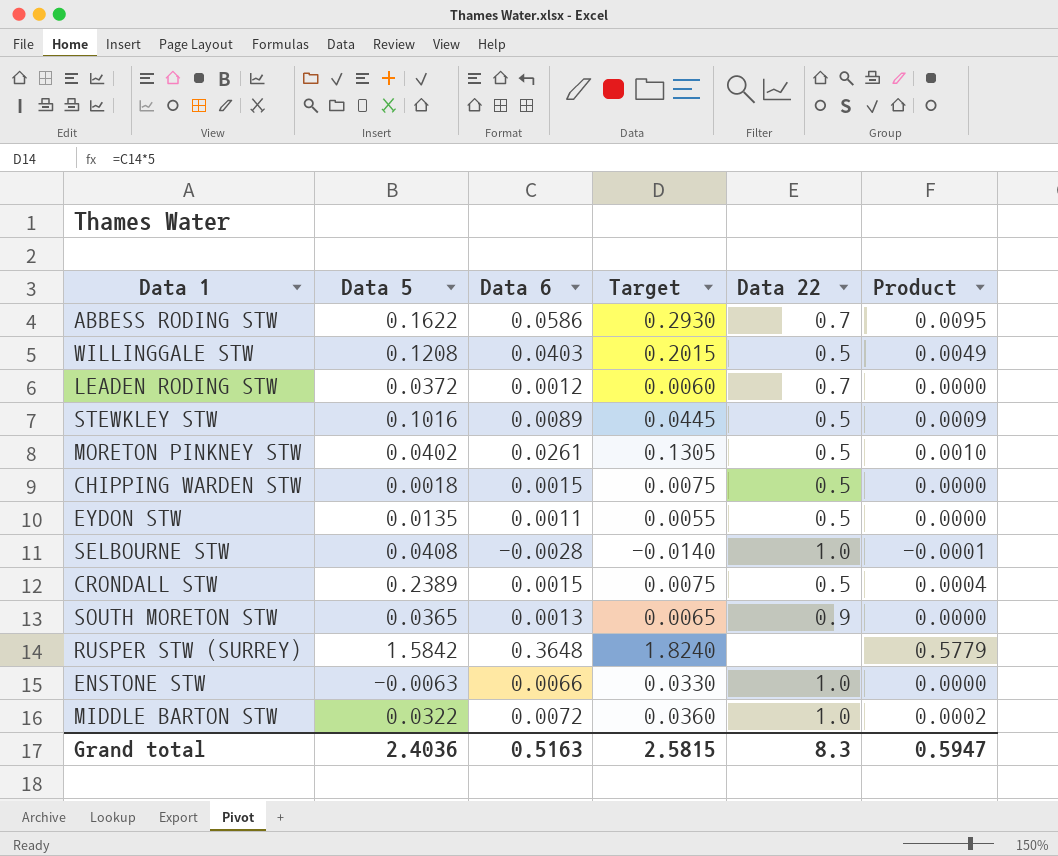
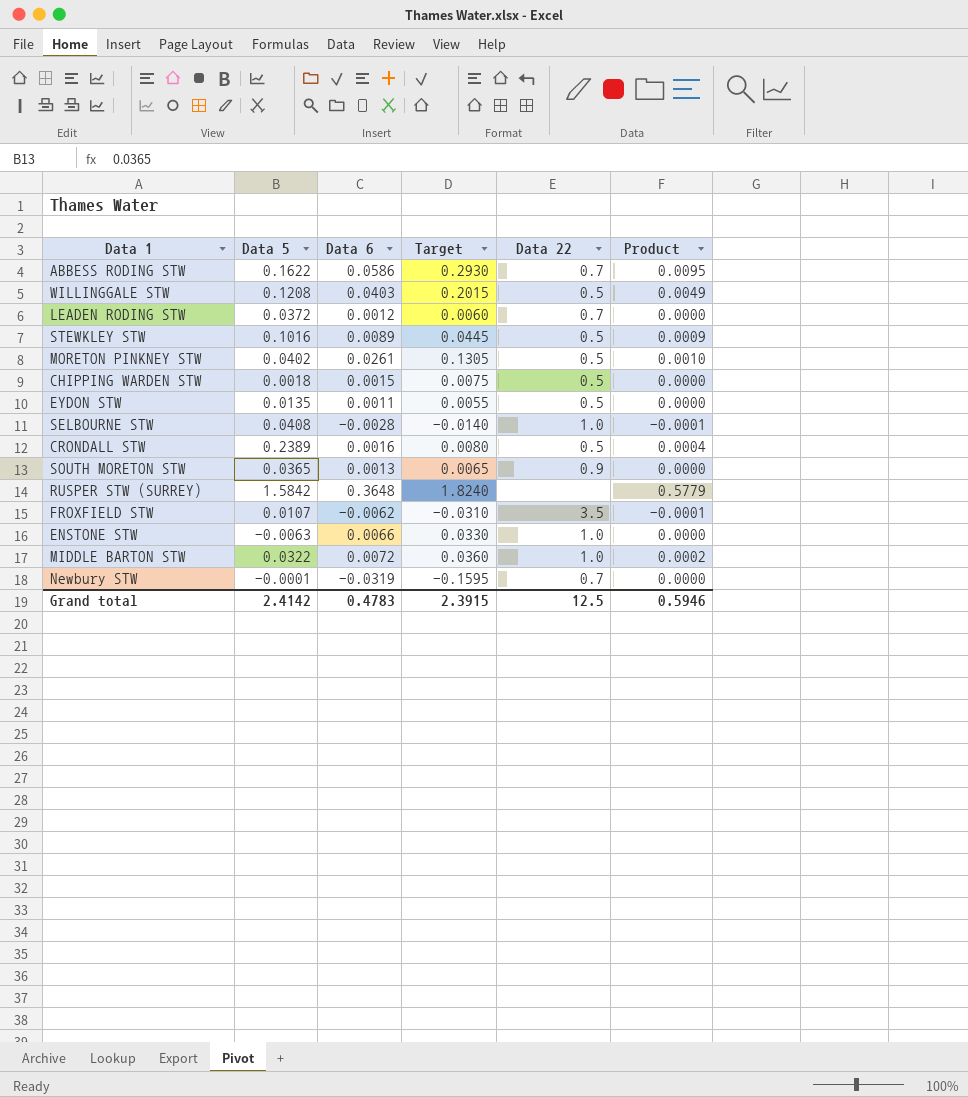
CRONDALL STW | Data 6: 0.0015 -> 0.0016
CRONDALL STW | Target: 0.0075 -> 0.0080
row FROXFIELD STW: none -> 0.0107 | -0.0062 | -0.0310 | 3.5 | -0.0001
row Newbury STW: none -> -0.0001 | -0.0319 | -0.1595 | 0.7 | 0.0000
Grand total | Data 5: 2.4036 -> 2.4142
Grand total | Data 6: 0.5163 -> 0.4783
Grand total | Target: 2.5815 -> 2.3915
Grand total | Data 22: 8.3 -> 12.5
Grand total | Product: 0.5947 -> 0.5946

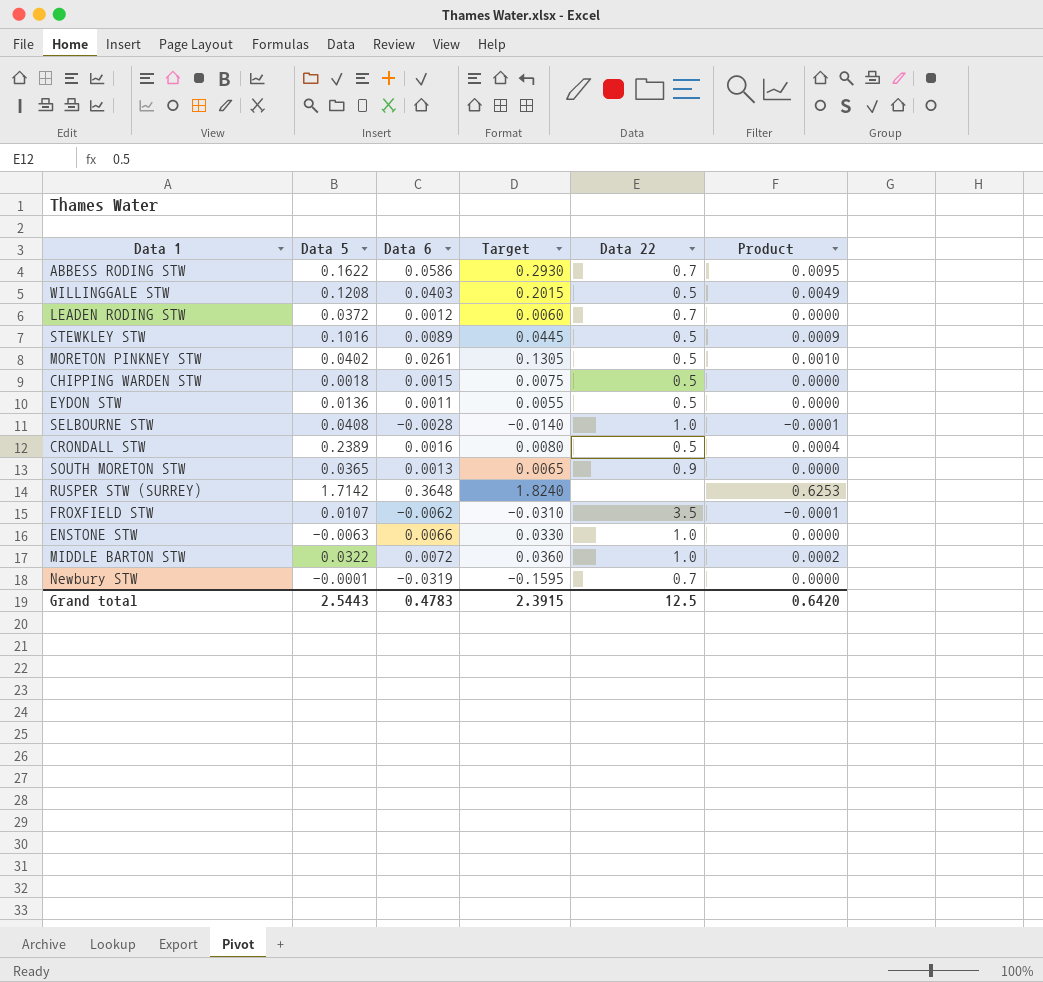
EYDON STW | Data 5: 0.0135 -> 0.0136
RUSPER STW (SURREY) | Data 5: 1.5842 -> 1.7142
RUSPER STW (SURREY) | Product: 0.5779 -> 0.6253
Grand total | Data 5: 2.4142 -> 2.5443
Grand total | Product: 0.5946 -> 0.6420

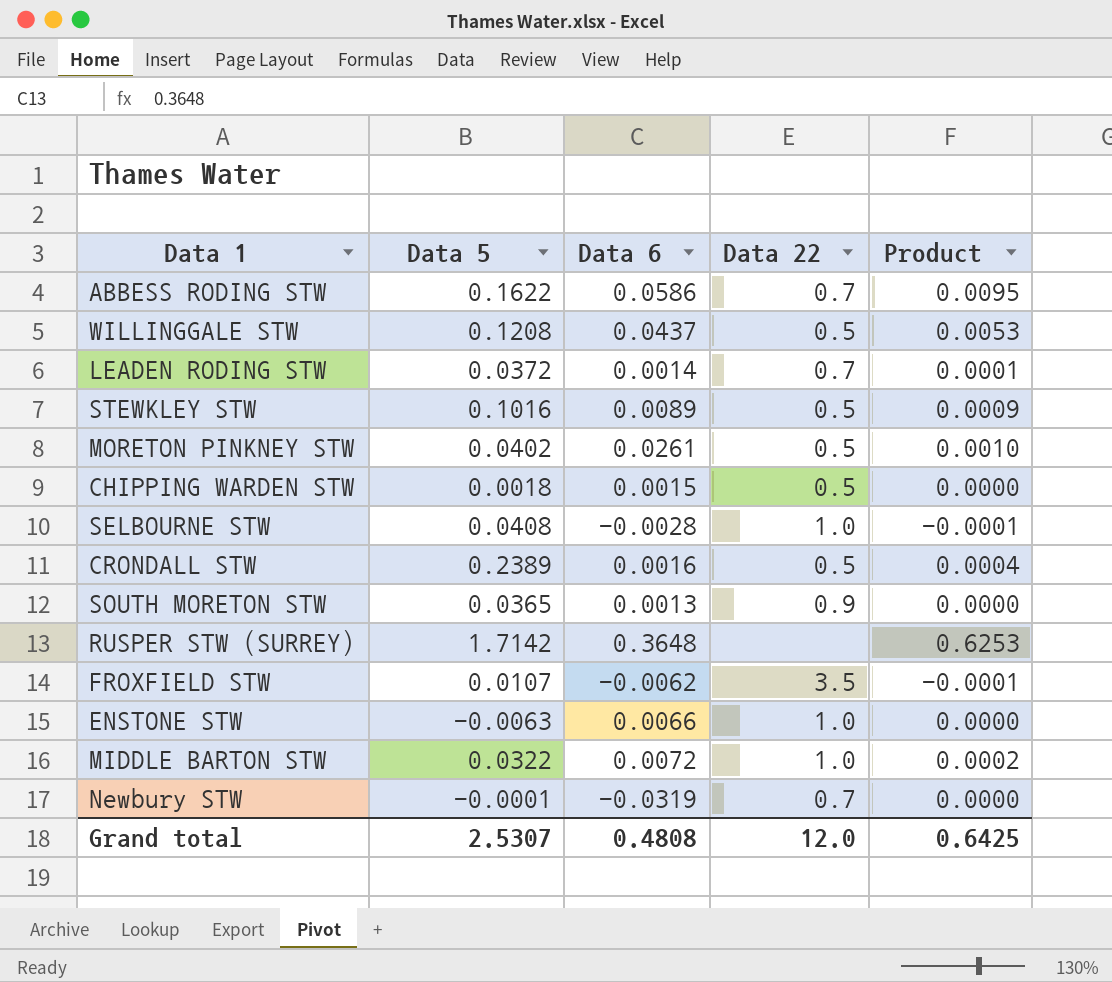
column Target | formula: [Data 6] * 5 -> none
row EYDON STW: 0.0136 | 0.0011 | 0.0055 | 0.5 | 0.0000 -> none
WILLINGGALE STW | Data 6: 0.0403 -> 0.0437
WILLINGGALE STW | Product: 0.0049 -> 0.0053
LEADEN RODING STW | Data 6: 0.0012 -> 0.0014
LEADEN RODING STW | Product: 0.0000 -> 0.0001
Grand total | Data 5: 2.5443 -> 2.5307
Grand total | Data 6: 0.4783 -> 0.4808
Grand total | Data 22: 12.5 -> 12.0
Grand total | Product: 0.6420 -> 0.6425

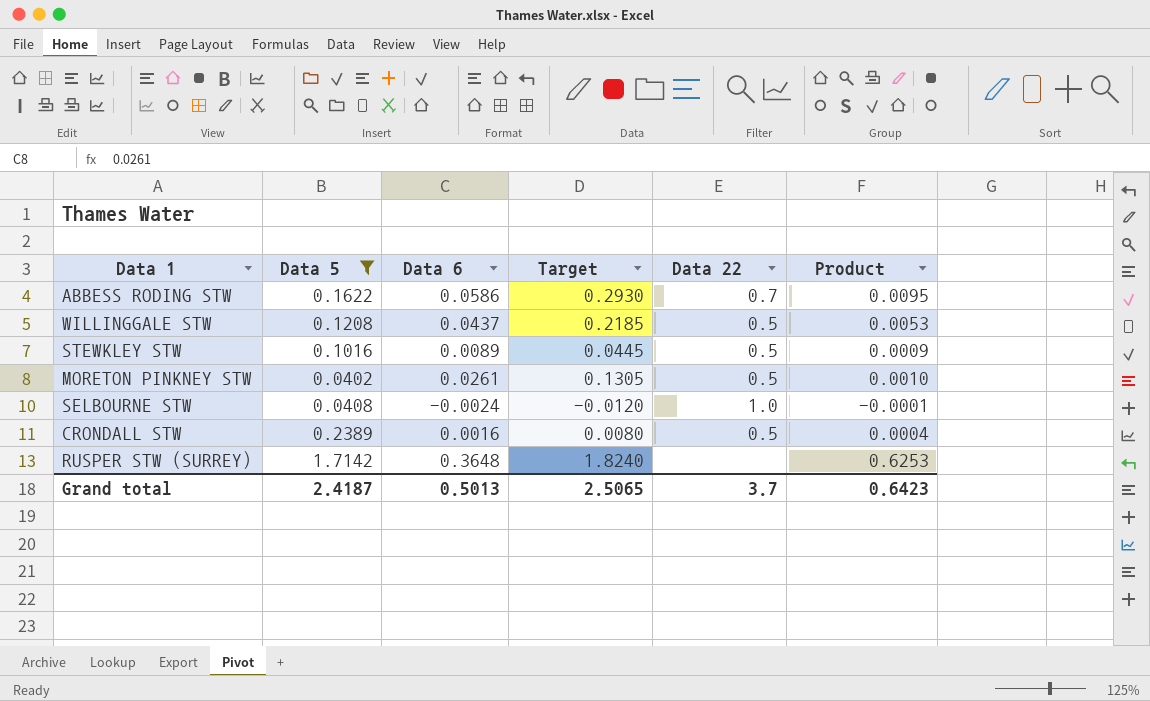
filter: none -> Data 5 >= 0.0402
column Target | formula: none -> [Data 6] * 5
SELBOURNE STW | Data 6: -0.0028 -> -0.0024
Grand total | Data 5: 2.5307 -> 2.4187
Grand total | Data 6: 0.4808 -> 0.5013
Grand total | Data 22: 12.0 -> 3.7
Grand total | Product: 0.6425 -> 0.6423

